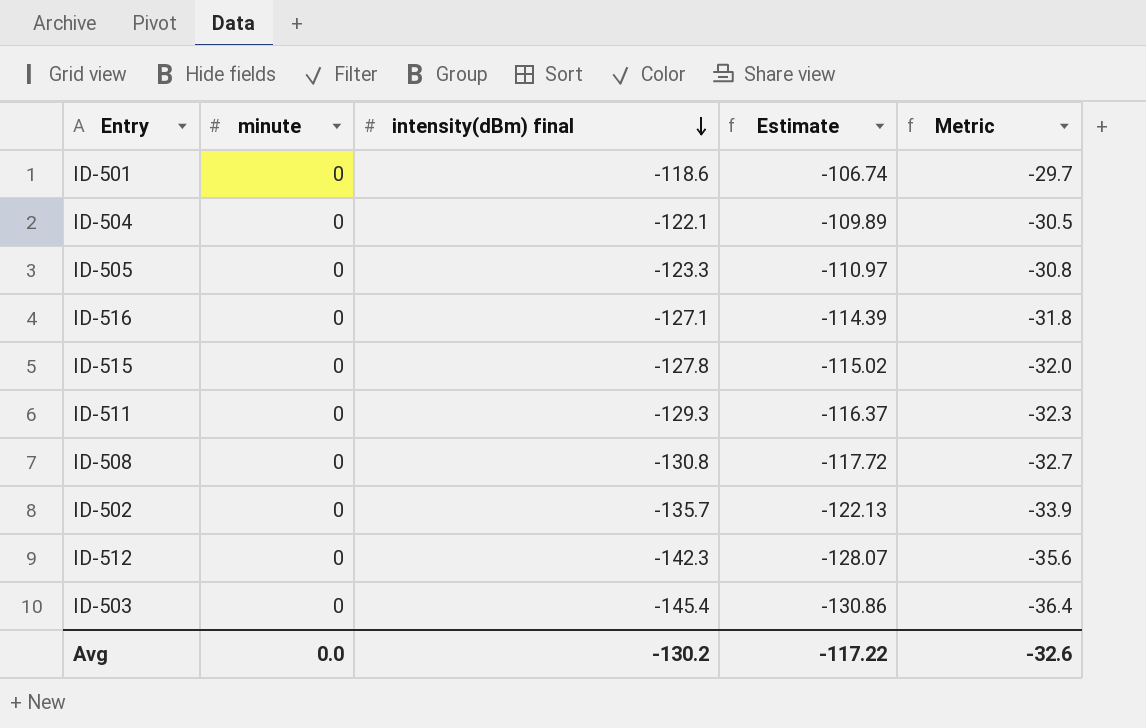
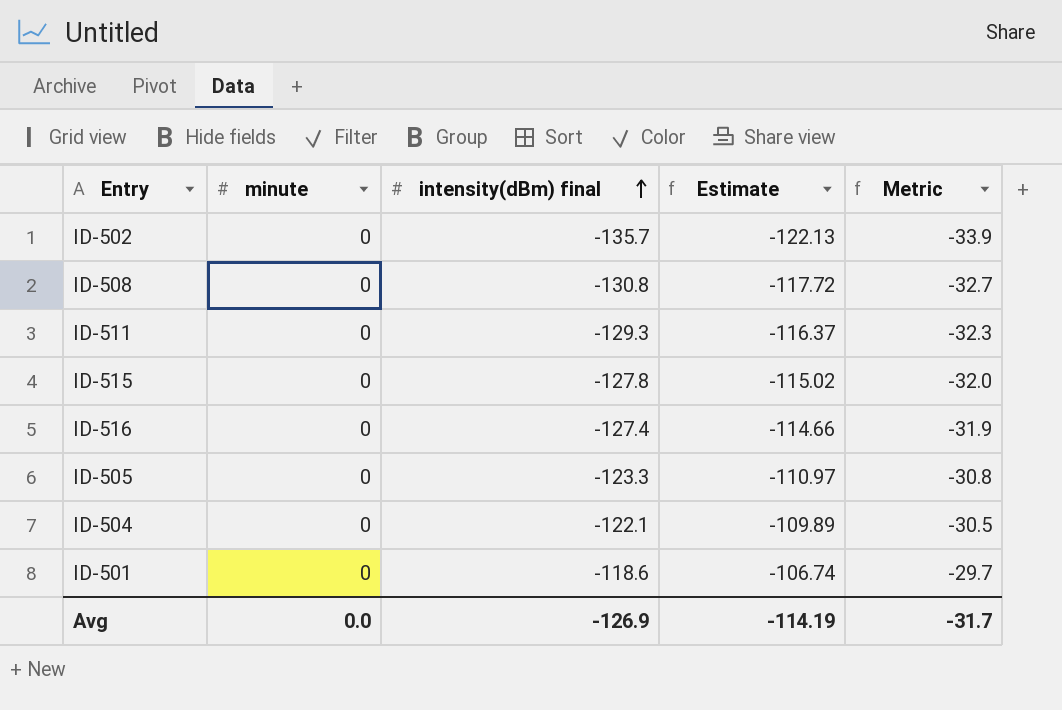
row order: intensity(dBm) final descending -> intensity(dBm) final ascending
row ID-512: 0 | -142.3 | -128.07 | -35.6 -> none
row ID-503: 0 | -145.4 | -130.86 | -36.4 -> none
ID-516 | intensity(dBm) final: -127.1 -> -127.4
ID-516 | Estimate: -114.39 -> -114.66
ID-516 | Metric: -31.8 -> -31.9
Avg | intensity(dBm) final: -130.2 -> -126.9
Avg | Estimate: -117.22 -> -114.19
Avg | Metric: -32.6 -> -31.7

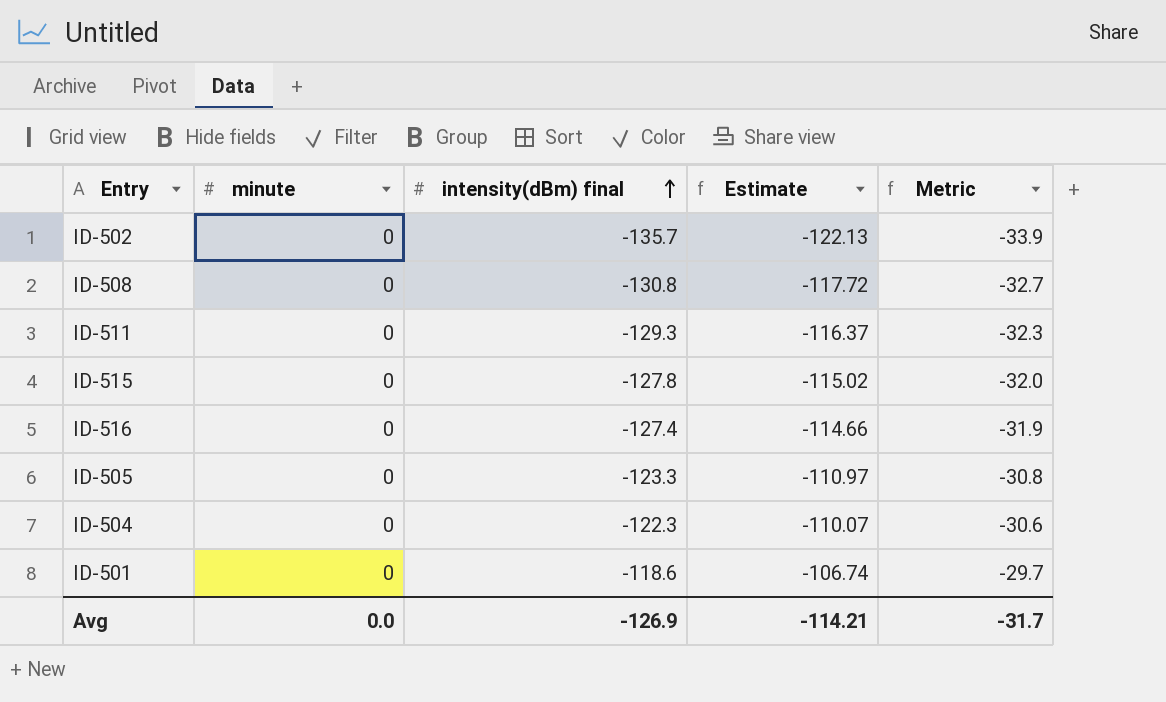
ID-504 | intensity(dBm) final: -122.1 -> -122.3
ID-504 | Estimate: -109.89 -> -110.07
ID-504 | Metric: -30.5 -> -30.6
Avg | Estimate: -114.19 -> -114.21

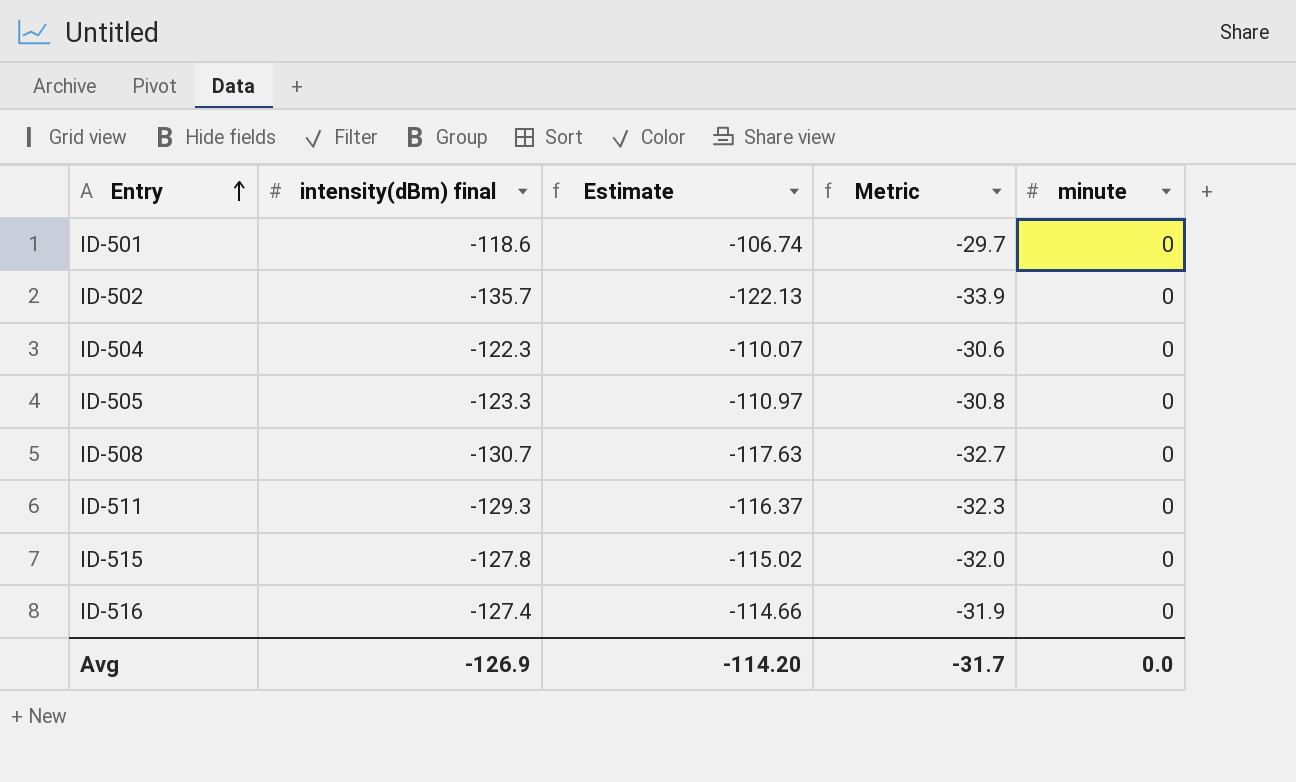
row order: intensity(dBm) final ascending -> Entry ascending
column minute | position: 2 -> 5
ID-508 | intensity(dBm) final: -130.8 -> -130.7
ID-508 | Estimate: -117.72 -> -117.63
Avg | Estimate: -114.21 -> -114.20

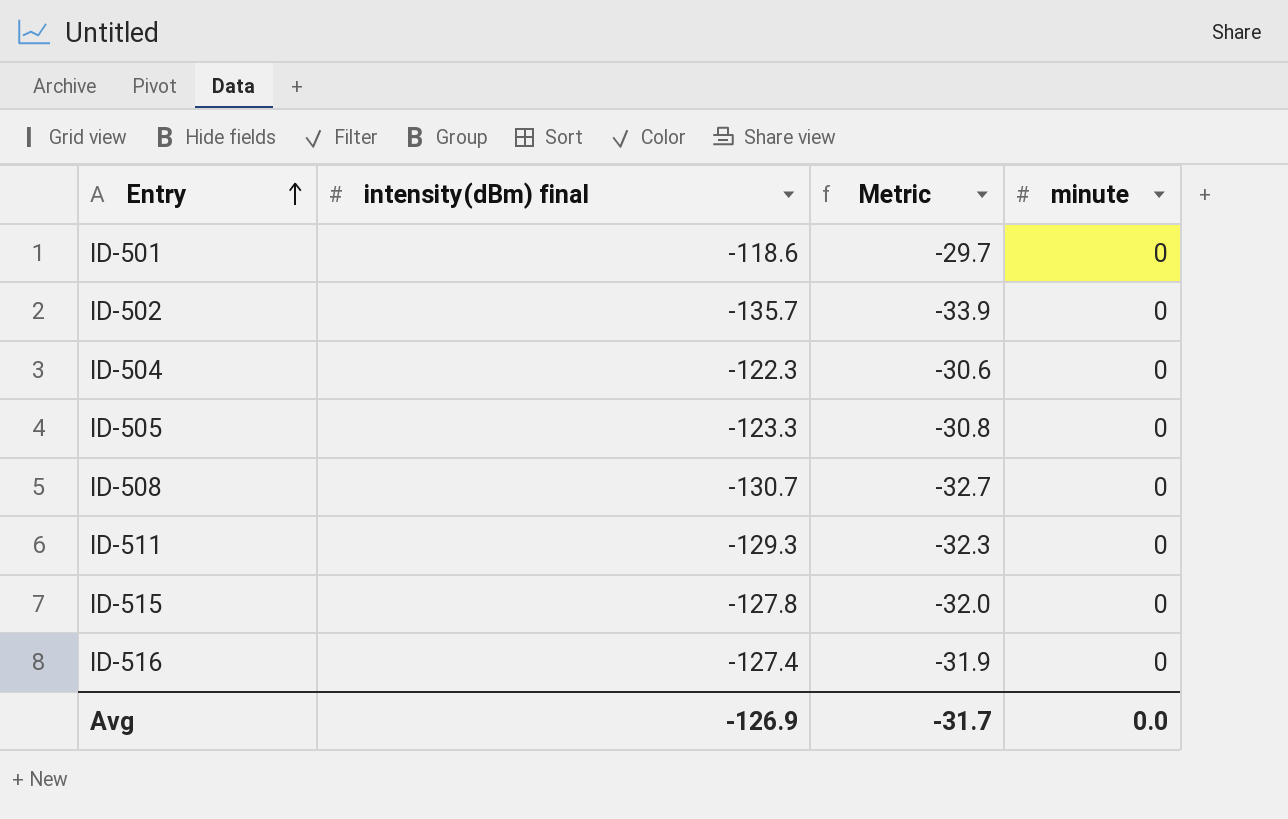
column Estimate | formula: [intensity(dBm) final] * 0.9 -> none

